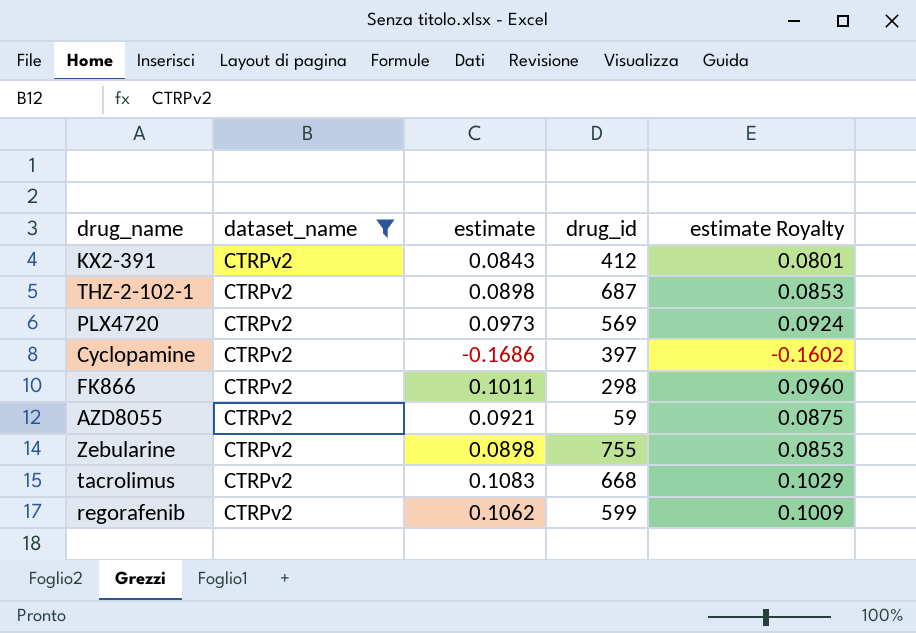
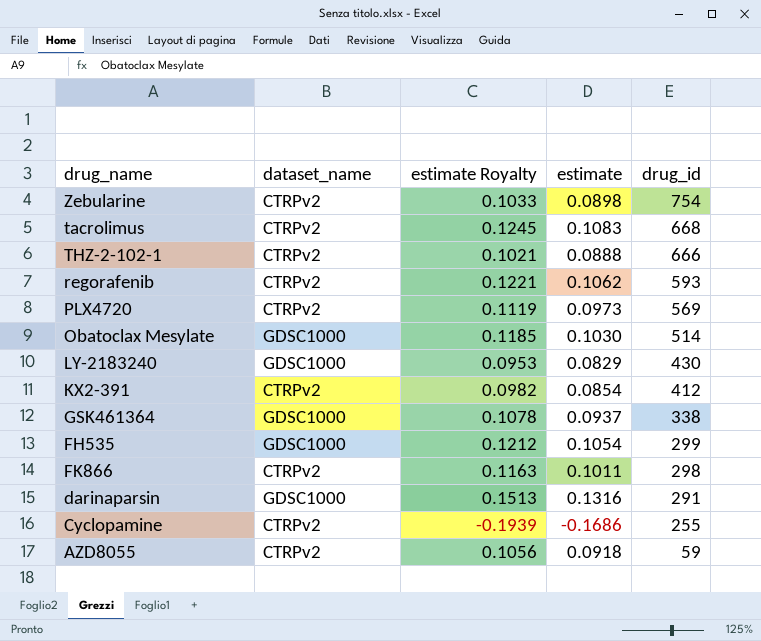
filter: dataset_name = CTRPv2 -> none
row order: none -> drug_id descending
column estimate Royalty | formula: [estimate] * 0.95 -> [estimate] * 1.15
column estimate Royalty | position: 5 -> 3
Zebularine | drug_id: 755 -> 754
THZ-2-102-1 | estimate: 0.0898 -> 0.0888
THZ-2-102-1 | drug_id: 687 -> 666
regorafenib | drug_id: 599 -> 593
KX2-391 | estimate: 0.0843 -> 0.0854
Cyclopamine | drug_id: 397 -> 255
AZD8055 | estimate: 0.0921 -> 0.0918

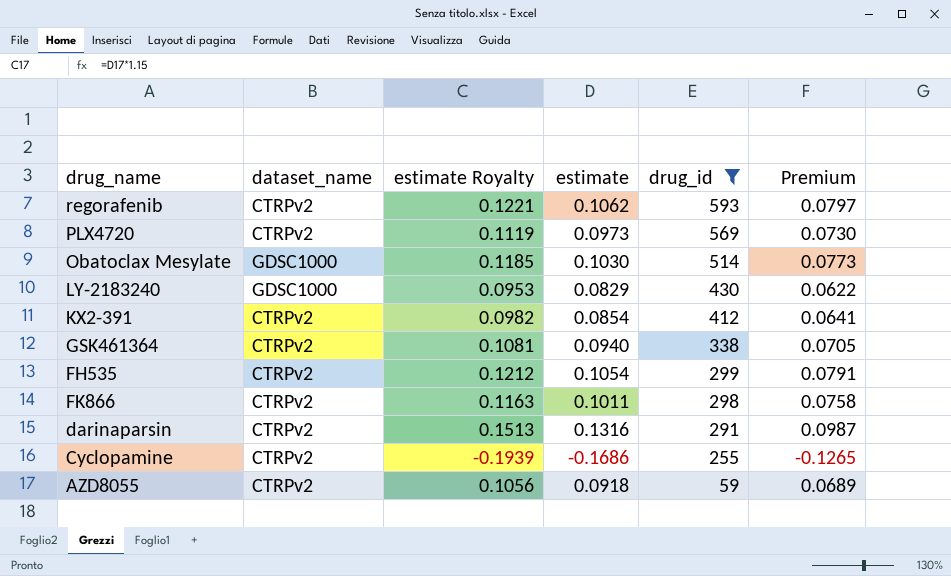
filter: none -> drug_id <= 593
column Premium | formula: none -> [estimate] * 0.75
GSK461364 | dataset_name: GDSC1000 -> CTRPv2
GSK461364 | estimate Royalty: 0.1078 -> 0.1081
GSK461364 | estimate: 0.0937 -> 0.0940
FH535 | dataset_name: GDSC1000 -> CTRPv2
darinaparsin | dataset_name: GDSC1000 -> CTRPv2

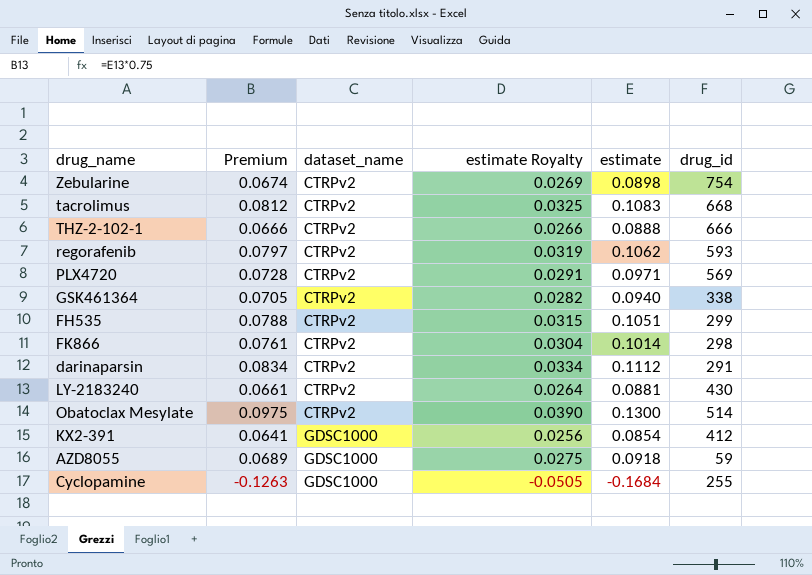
filter: drug_id <= 593 -> none
row order: drug_id descending -> dataset_name ascending
column Premium | position: 6 -> 2
column estimate Royalty | formula: [estimate] * 1.15 -> [estimate] * 0.3
PLX4720 | Premium: 0.0730 -> 0.0728
PLX4720 | estimate: 0.0973 -> 0.0971
FH535 | Premium: 0.0791 -> 0.0788
FH535 | estimate: 0.1054 -> 0.1051
FK866 | Premium: 0.0758 -> 0.0761
FK866 | estimate: 0.1011 -> 0.1014
darinaparsin | Premium: 0.0987 -> 0.0834
darinaparsin | estimate: 0.1316 -> 0.1112
LY-2183240 | Premium: 0.0622 -> 0.0661
LY-2183240 | dataset_name: GDSC1000 -> CTRPv2
LY-2183240 | estimate: 0.0829 -> 0.0881
Obatoclax Mesylate | Premium: 0.0773 -> 0.0975
Obatoclax Mesylate | dataset_name: GDSC1000 -> CTRPv2
Obatoclax Mesylate | estimate: 0.1030 -> 0.1300
KX2-391 | dataset_name: CTRPv2 -> GDSC1000
AZD8055 | dataset_name: CTRPv2 -> GDSC1000
Cyclopamine | Premium: -0.1265 -> -0.1263
Cyclopamine | dataset_name: CTRPv2 -> GDSC1000
Cyclopamine | estimate: -0.1686 -> -0.1684

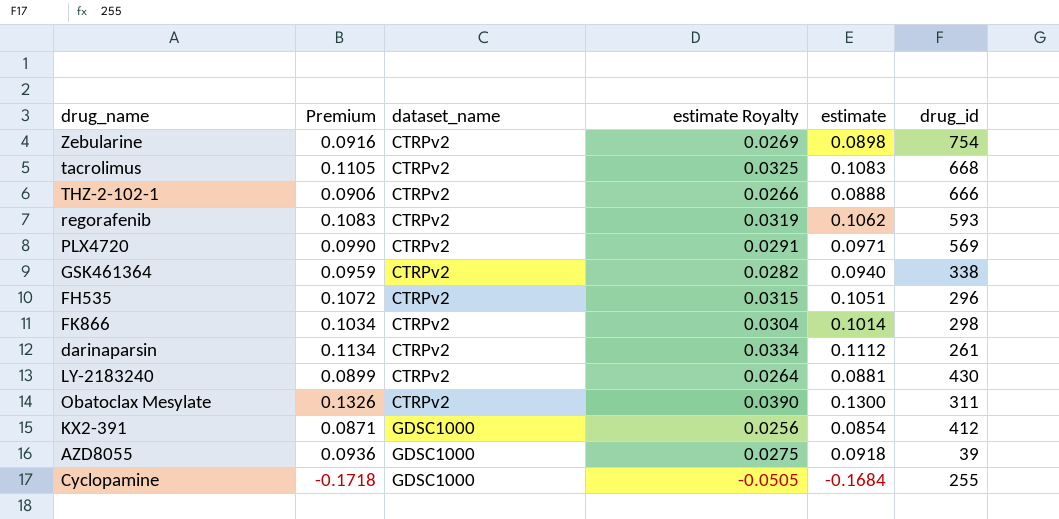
column Premium | formula: [estimate] * 0.75 -> [estimate] * 1.02
FH535 | drug_id: 299 -> 296
darinaparsin | drug_id: 291 -> 261
Obatoclax Mesylate | drug_id: 514 -> 311
AZD8055 | drug_id: 59 -> 39

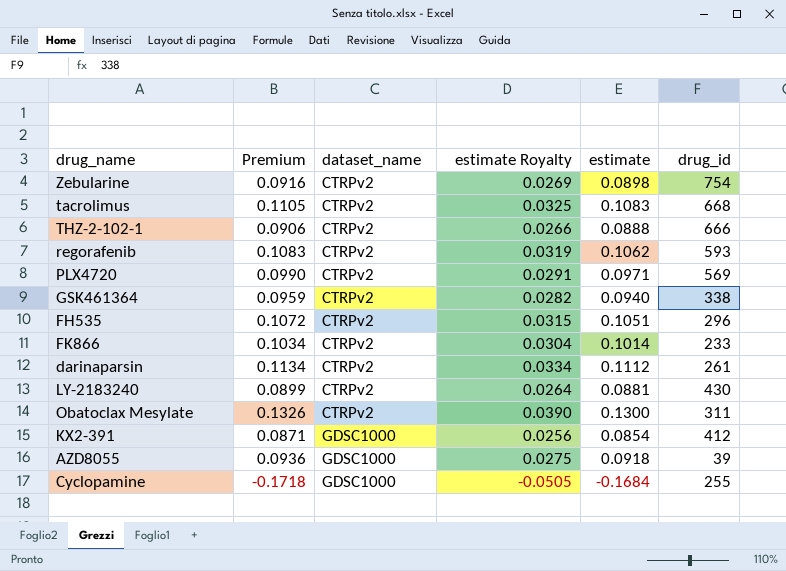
FK866 | drug_id: 298 -> 233

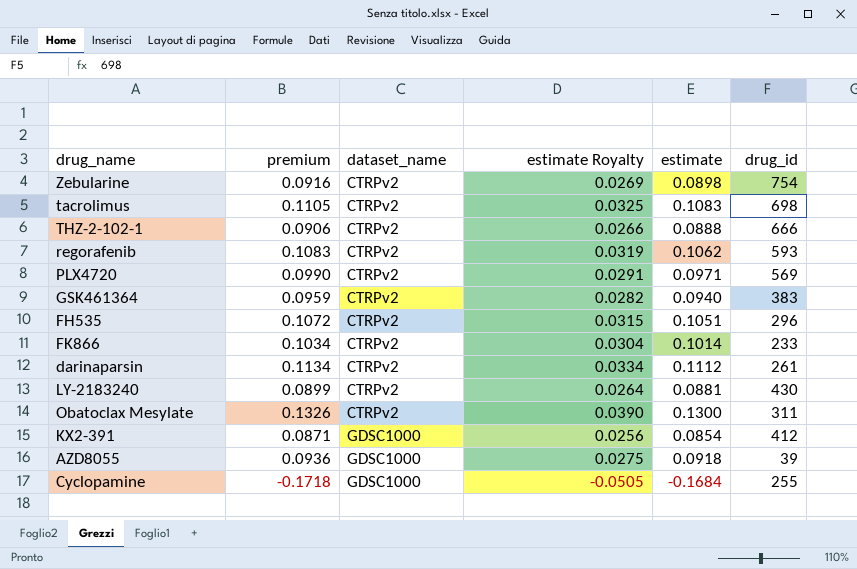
column name: Premium -> premium
tacrolimus | drug_id: 668 -> 698
GSK461364 | drug_id: 338 -> 383

